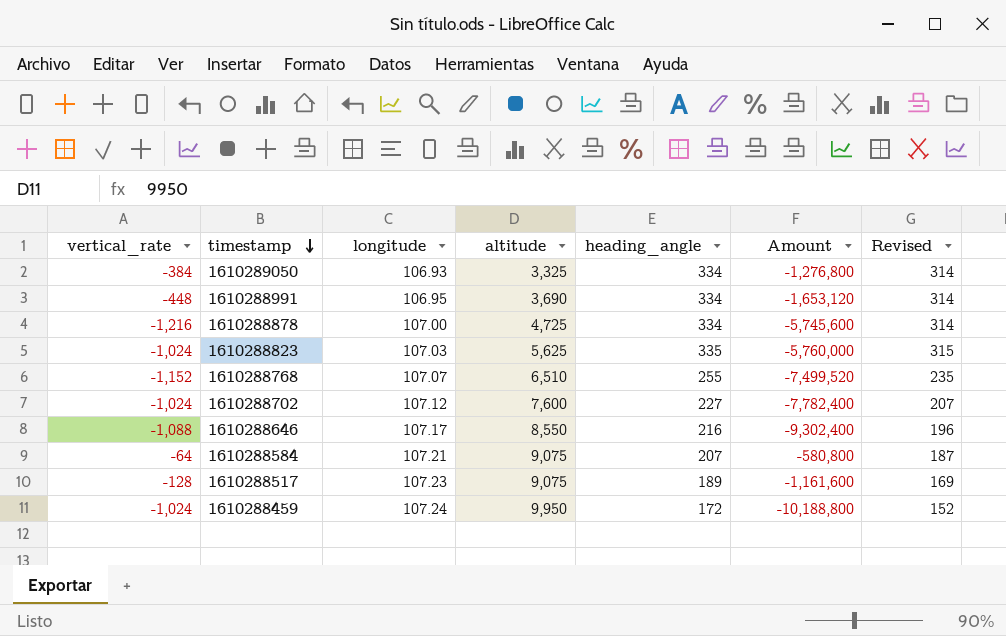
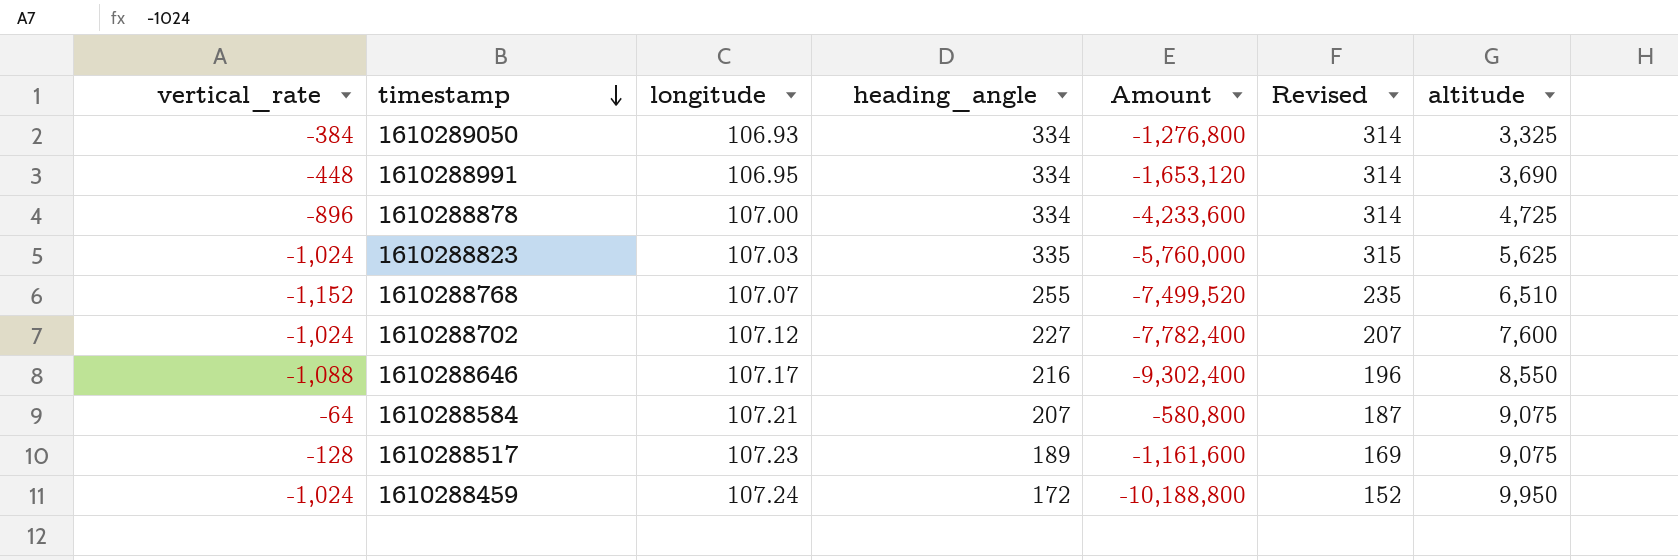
column altitude | position: 4 -> 7
1610288878 | vertical_rate: -1,216 -> -896
1610288878 | Amount: -5,745,600 -> -4,233,600

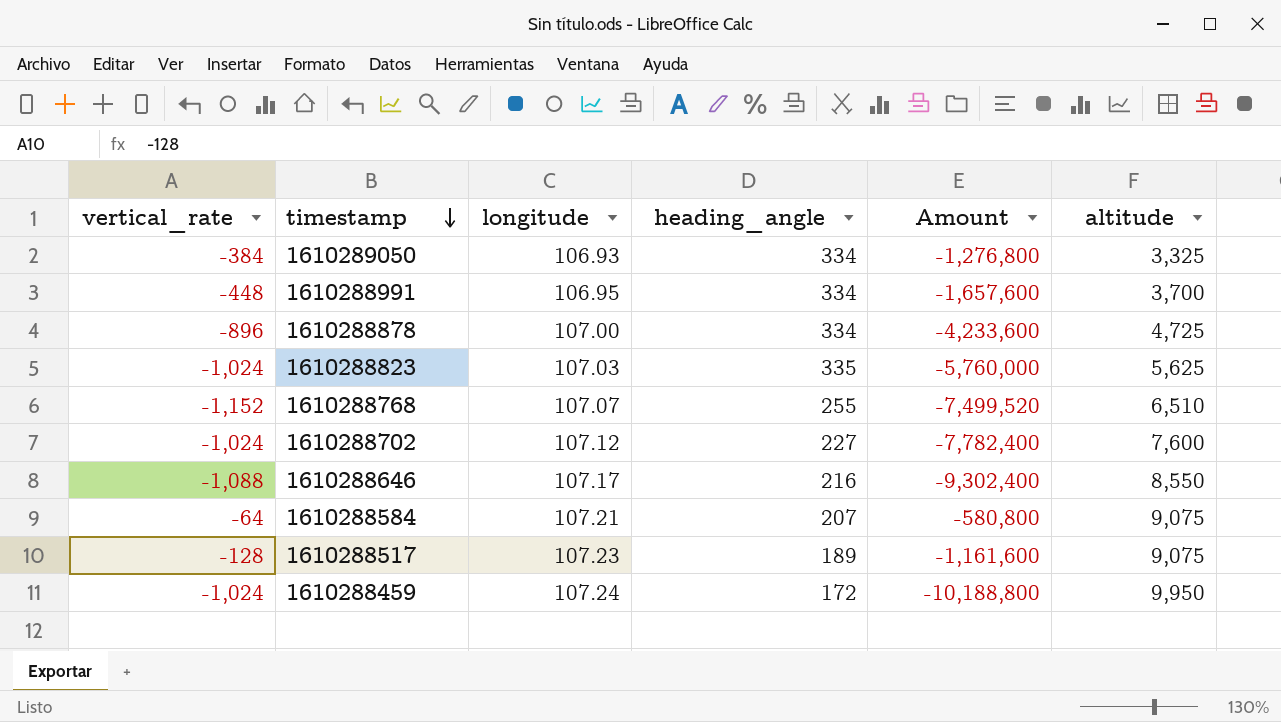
column Revised | formula: [heading_angle] - 20 -> none
1610288991 | Amount: -1,653,120 -> -1,657,600
1610288991 | altitude: 3,690 -> 3,700

